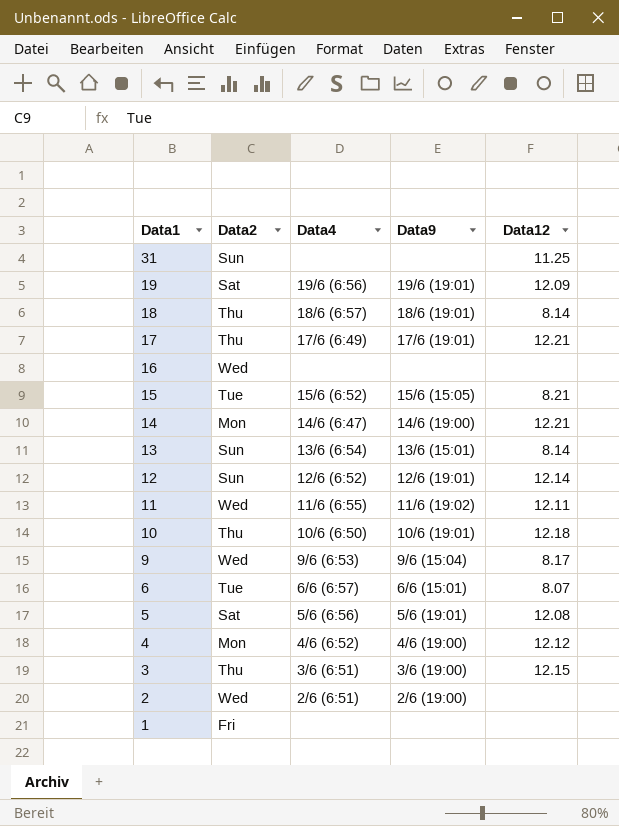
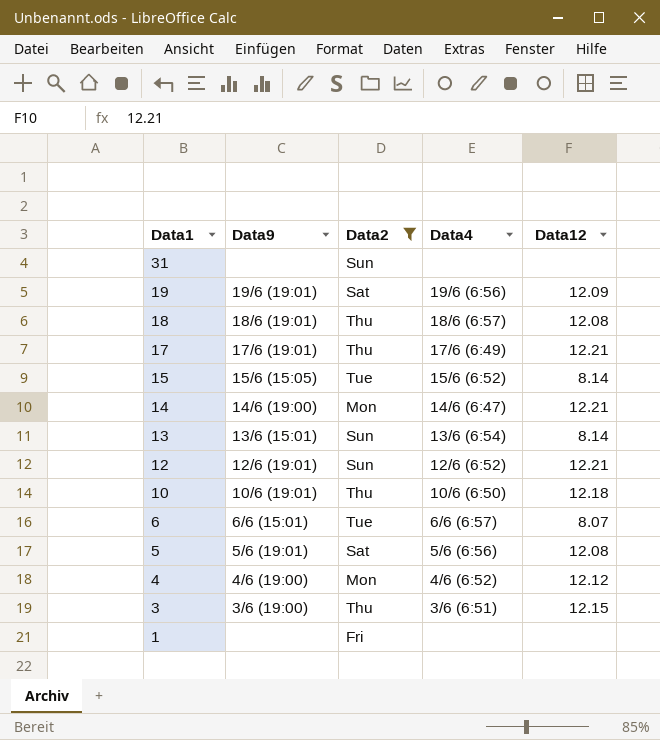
filter: none -> Data2 != Wed
column Data9 | position: 4 -> 2
31 | Data12: 11.25 -> none
18 | Data12: 8.14 -> 12.08
15 | Data12: 8.21 -> 8.14
12 | Data12: 12.14 -> 12.21

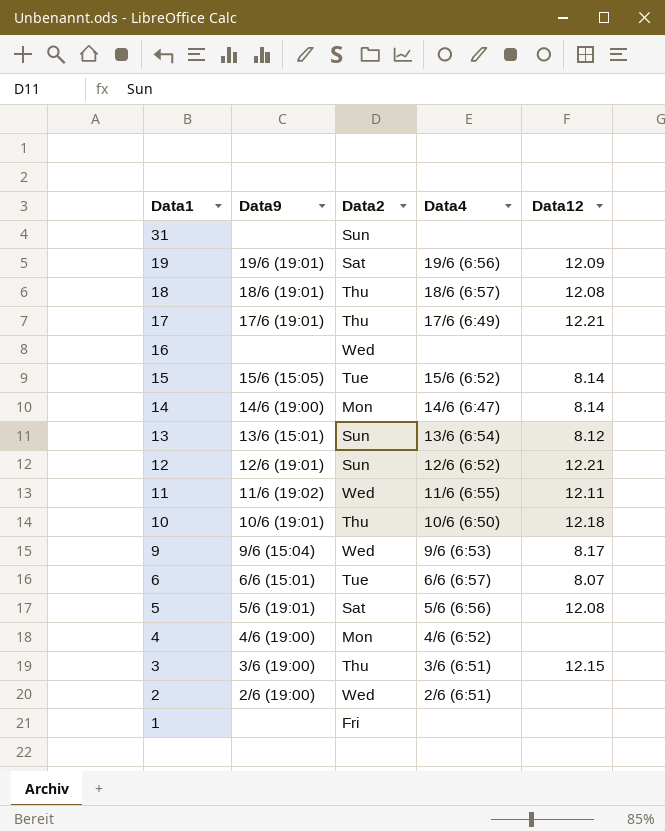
filter: Data2 != Wed -> none
14 | Data12: 12.21 -> 8.14
13 | Data12: 8.14 -> 8.12
4 | Data12: 12.12 -> none

